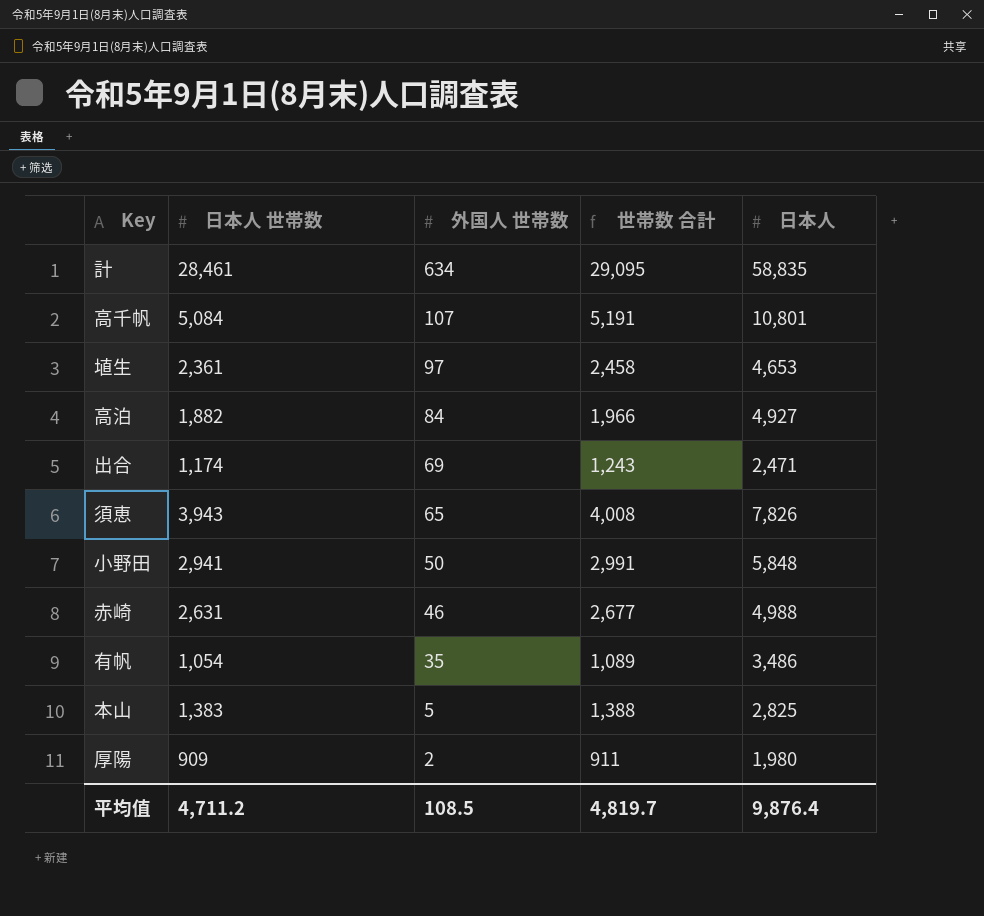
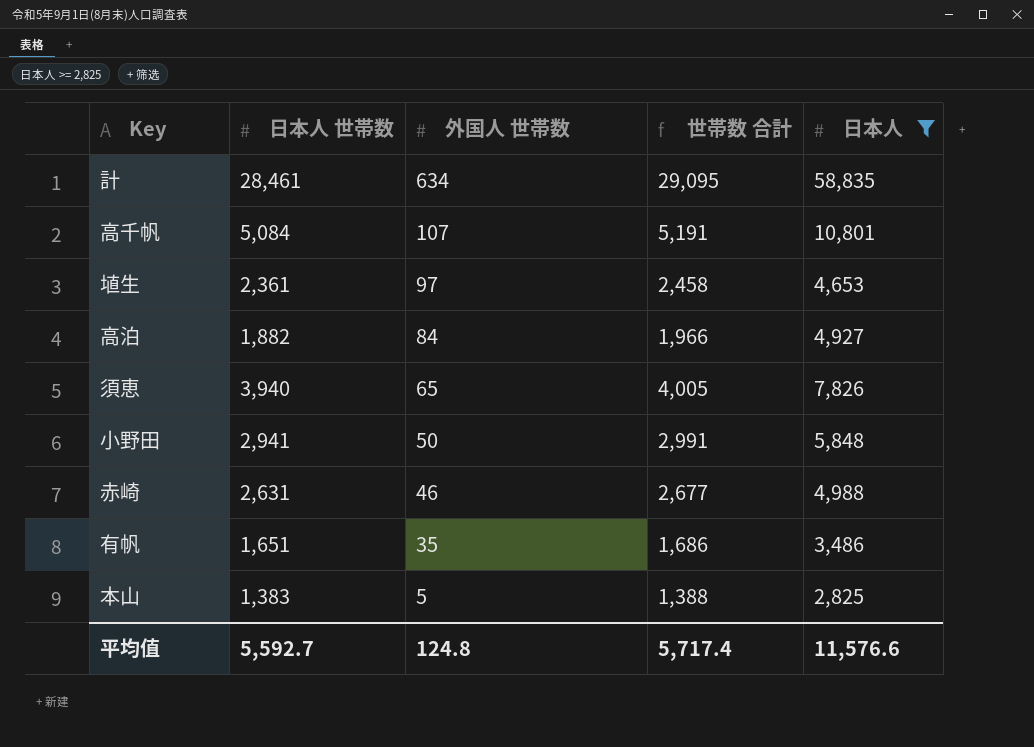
filter: none -> 日本人 >= 2,825
須恵 | 日本人 世帯数: 3,943 -> 3,940
須恵 | 世帯数 合計: 4,008 -> 4,005
有帆 | 日本人 世帯数: 1,054 -> 1,651
有帆 | 世帯数 合計: 1,089 -> 1,686
平均值 | 日本人 世帯数: 4,711.2 -> 5,592.7
平均值 | 外国人 世帯数: 108.5 -> 124.8
平均值 | 世帯数 合計: 4,819.7 -> 5,717.4
平均值 | 日本人: 9,876.4 -> 11,576.6

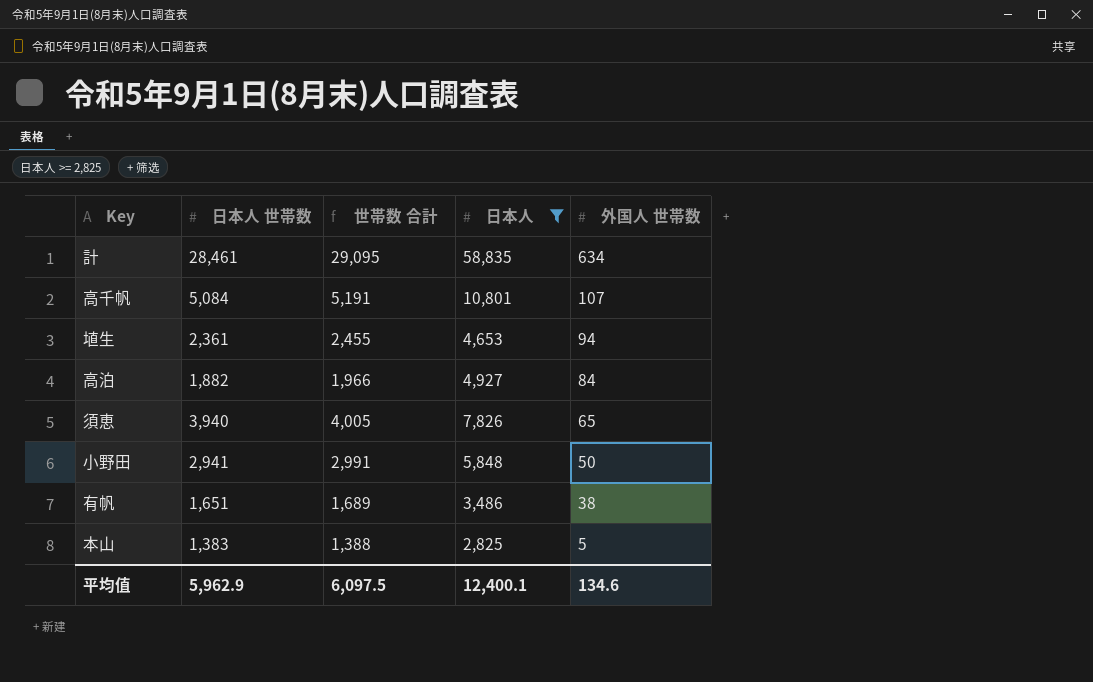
column 外国人 世帯数 | position: 3 -> 5
row 赤崎: 2,631 | 46 | 2,677 | 4,988 -> none
埴生 | 世帯数 合計: 2,458 -> 2,455
埴生 | 外国人 世帯数: 97 -> 94
有帆 | 世帯数 合計: 1,686 -> 1,689
有帆 | 外国人 世帯数: 35 -> 38
平均值 | 日本人 世帯数: 5,592.7 -> 5,962.9
平均值 | 世帯数 合計: 5,717.4 -> 6,097.5
平均值 | 日本人: 11,576.6 -> 12,400.1
平均值 | 外国人 世帯数: 124.8 -> 134.6

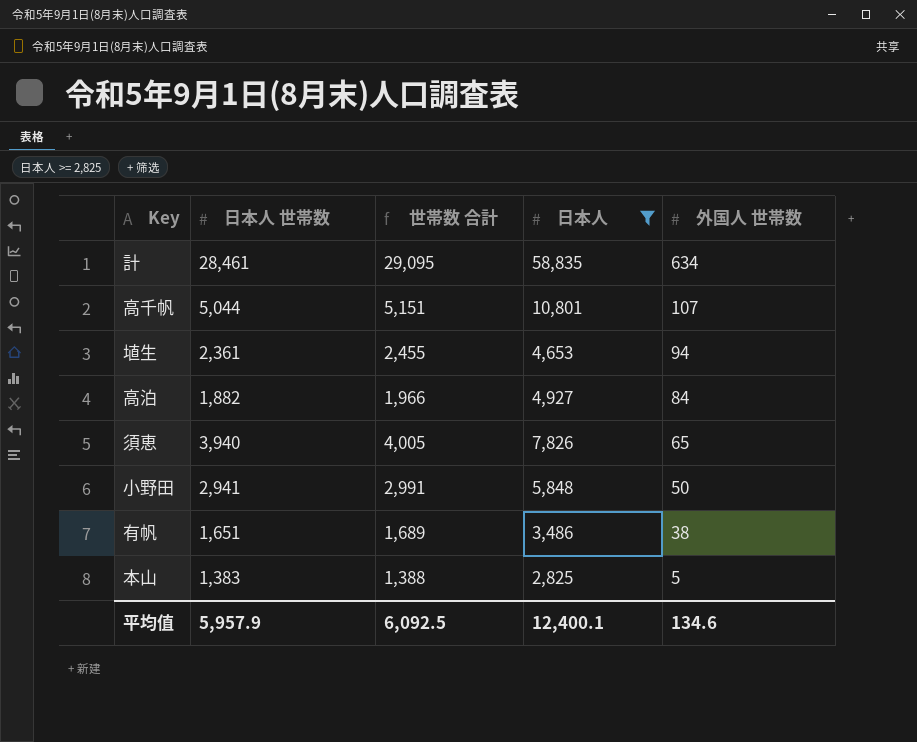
高千帆 | 日本人 世帯数: 5,084 -> 5,044
高千帆 | 世帯数 合計: 5,191 -> 5,151
平均值 | 日本人 世帯数: 5,962.9 -> 5,957.9
平均值 | 世帯数 合計: 6,097.5 -> 6,092.5

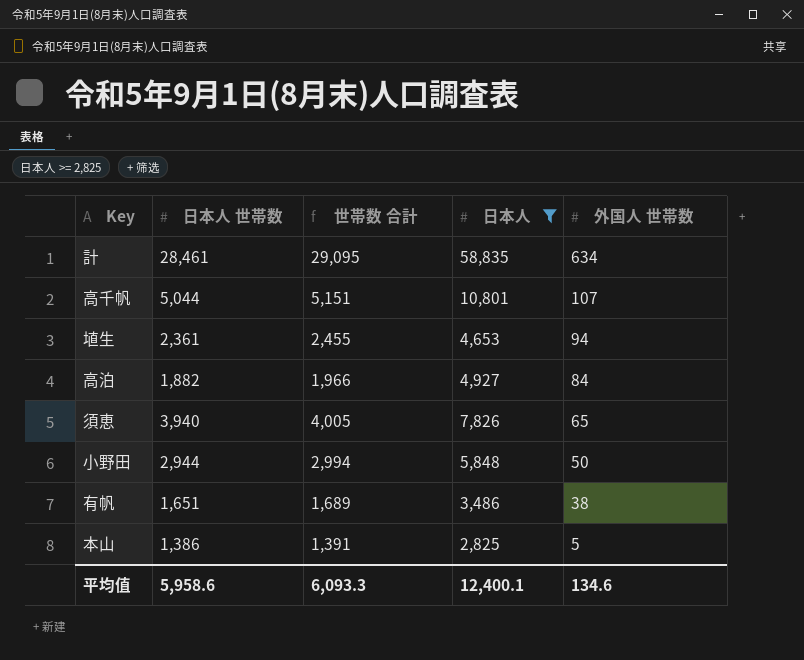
小野田 | 日本人 世帯数: 2,941 -> 2,944
小野田 | 世帯数 合計: 2,991 -> 2,994
本山 | 日本人 世帯数: 1,383 -> 1,386
本山 | 世帯数 合計: 1,388 -> 1,391
平均值 | 日本人 世帯数: 5,957.9 -> 5,958.6
平均值 | 世帯数 合計: 6,092.5 -> 6,093.3

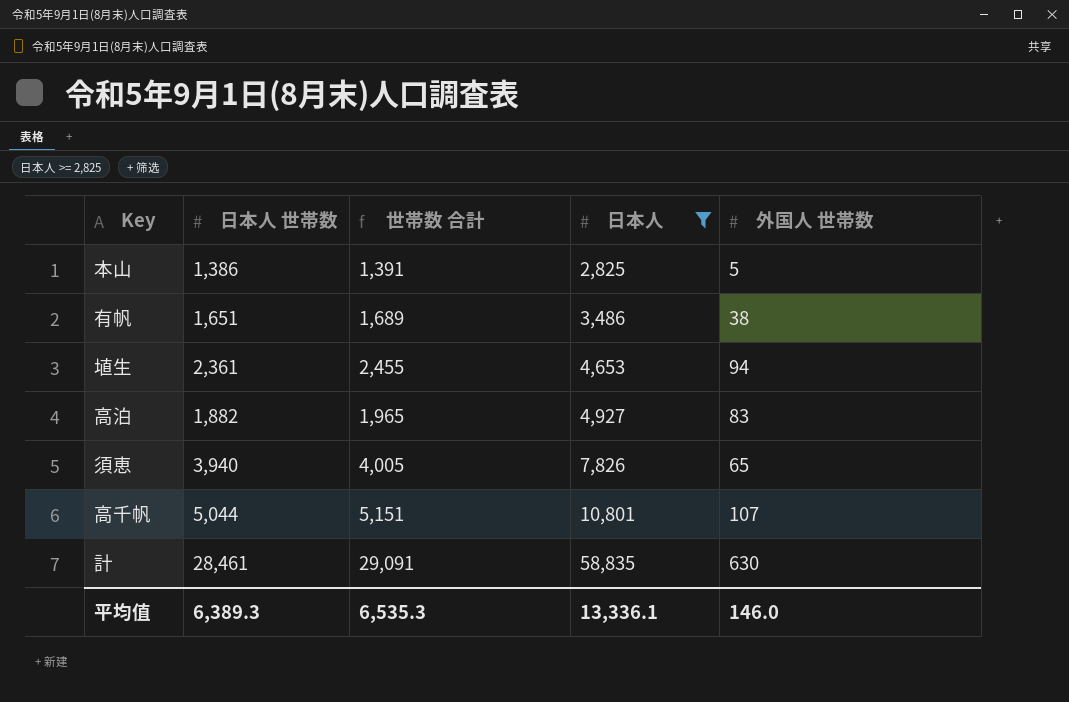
row order: 外国人 世帯数 descending -> 日本人 ascending
row 小野田: 2,944 | 2,994 | 5,848 | 50 -> none
高泊 | 世帯数 合計: 1,966 -> 1,965
高泊 | 外国人 世帯数: 84 -> 83
計 | 世帯数 合計: 29,095 -> 29,091
計 | 外国人 世帯数: 634 -> 630
平均值 | 日本人 世帯数: 5,958.6 -> 6,389.3
平均值 | 世帯数 合計: 6,093.3 -> 6,535.3
平均值 | 日本人: 12,400.1 -> 13,336.1
平均值 | 外国人 世帯数: 134.6 -> 146.0

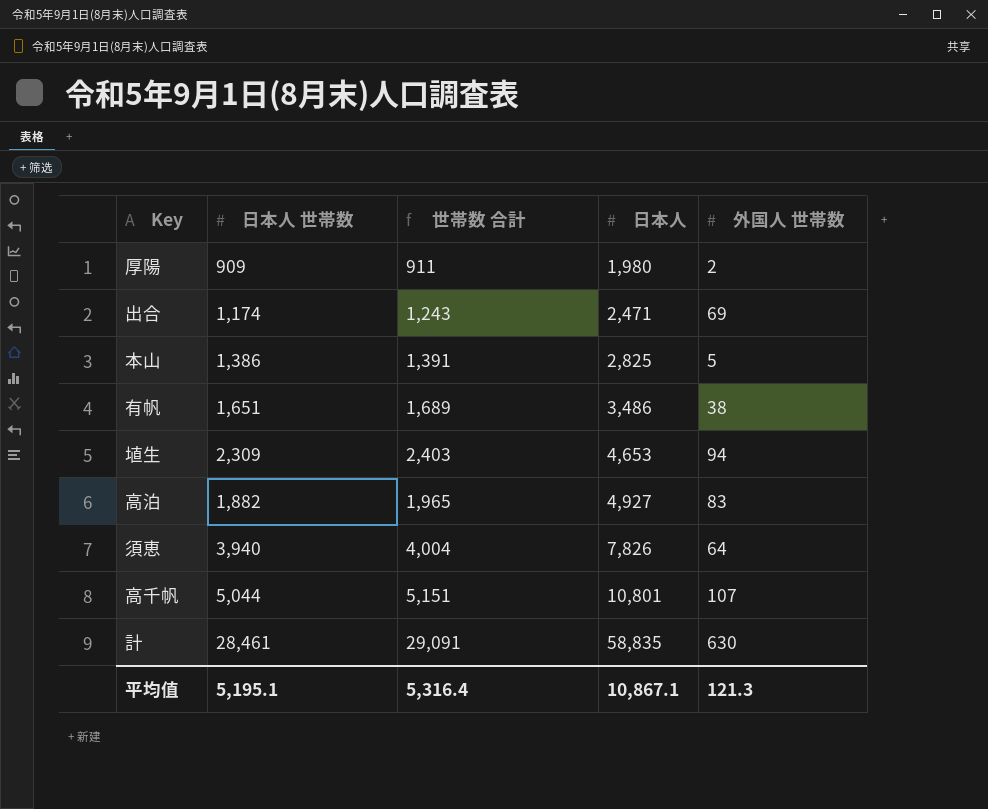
filter: 日本人 >= 2,825 -> none
埴生 | 日本人 世帯数: 2,361 -> 2,309
埴生 | 世帯数 合計: 2,455 -> 2,403
須恵 | 世帯数 合計: 4,005 -> 4,004
須恵 | 外国人 世帯数: 65 -> 64
平均值 | 日本人 世帯数: 6,389.3 -> 5,195.1
平均值 | 世帯数 合計: 6,535.3 -> 5,316.4
平均值 | 日本人: 13,336.1 -> 10,867.1
平均值 | 外国人 世帯数: 146.0 -> 121.3

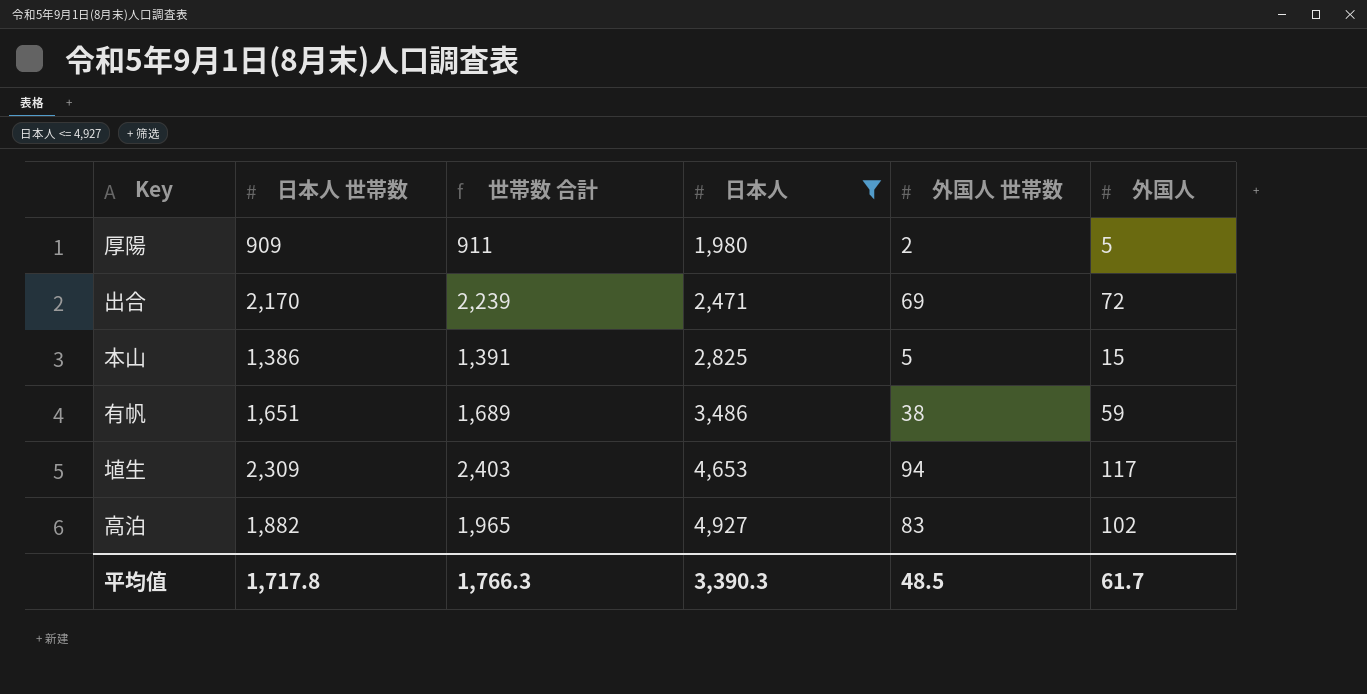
filter: none -> 日本人 <= 4,927
column 外国人 | position: none -> 6
出合 | 日本人 世帯数: 1,174 -> 2,170
出合 | 世帯数 合計: 1,243 -> 2,239
平均值 | 日本人 世帯数: 5,195.1 -> 1,717.8
平均值 | 世帯数 合計: 5,316.4 -> 1,766.3
平均值 | 日本人: 10,867.1 -> 3,390.3
平均值 | 外国人 世帯数: 121.3 -> 48.5

